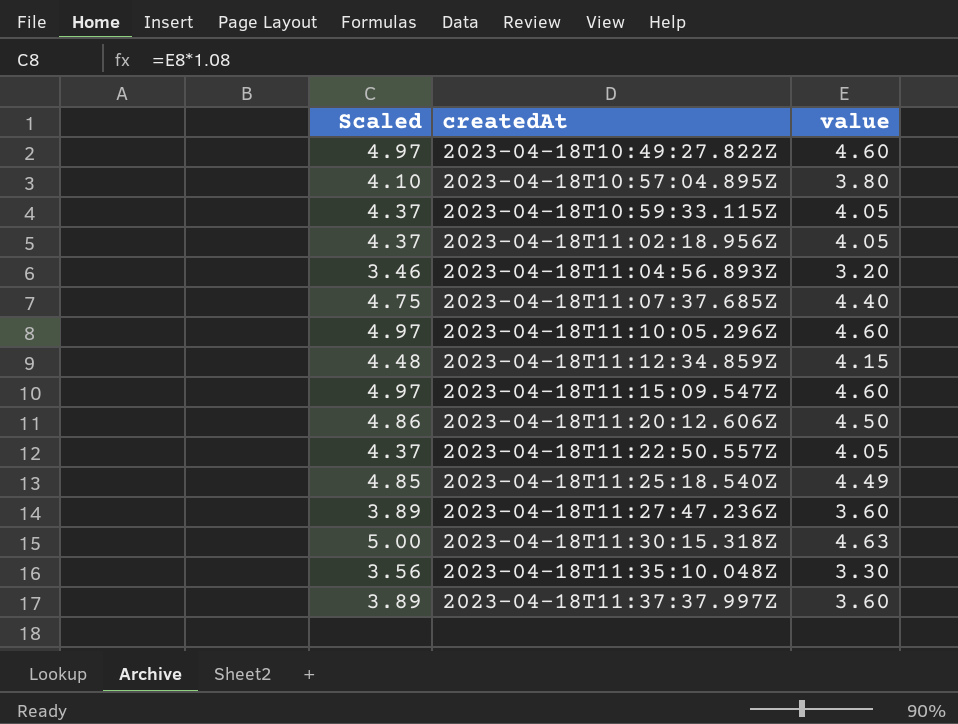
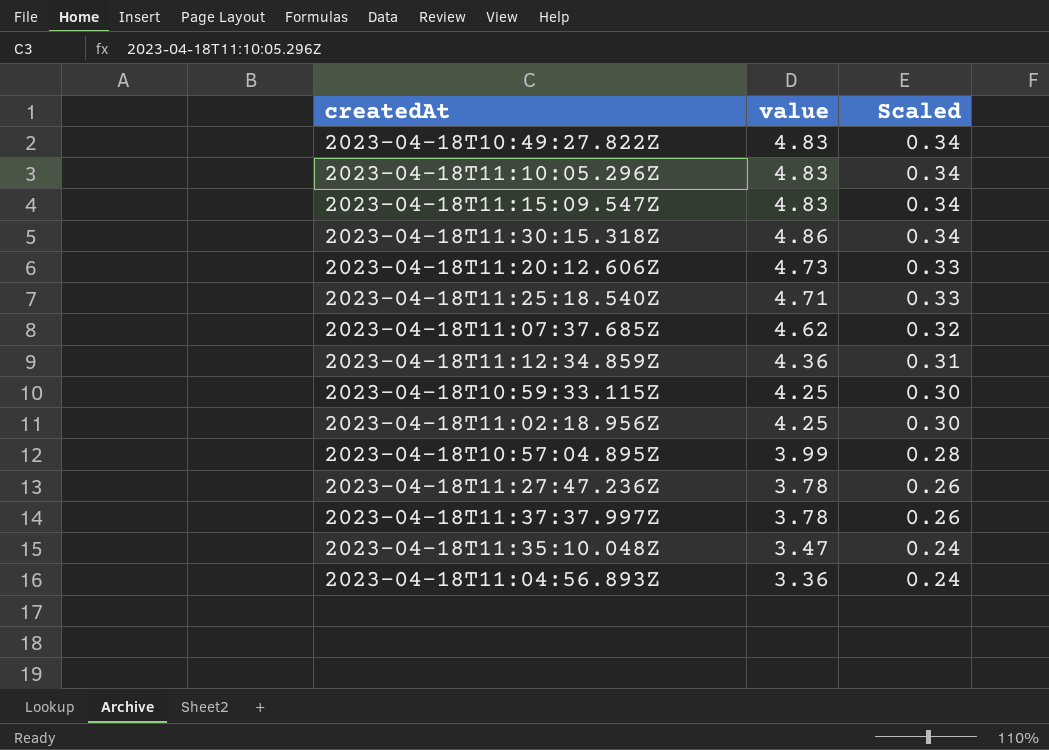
row order: createdAt ascending -> Scaled descending
column Scaled | formula: [value] * 1.08 -> [value] * 0.07
column Scaled | position: 1 -> 3
row 2023-04-18T11:22:50.557Z: 4.37 | 4.05 -> none
2023-04-18T10:49:27.822Z | value: 4.60 -> 4.83
2023-04-18T11:10:05.296Z | value: 4.60 -> 4.83
2023-04-18T11:15:09.547Z | value: 4.60 -> 4.83
2023-04-18T11:30:15.318Z | value: 4.63 -> 4.86
2023-04-18T11:20:12.606Z | value: 4.50 -> 4.73
2023-04-18T11:25:18.540Z | value: 4.49 -> 4.71
2023-04-18T11:07:37.685Z | value: 4.40 -> 4.62
2023-04-18T11:12:34.859Z | value: 4.15 -> 4.36
2023-04-18T10:59:33.115Z | value: 4.05 -> 4.25
2023-04-18T11:02:18.956Z | value: 4.05 -> 4.25
2023-04-18T10:57:04.895Z | value: 3.80 -> 3.99
2023-04-18T11:27:47.236Z | value: 3.60 -> 3.78
2023-04-18T11:37:37.997Z | value: 3.60 -> 3.78
2023-04-18T11:35:10.048Z | value: 3.30 -> 3.47
2023-04-18T11:04:56.893Z | value: 3.20 -> 3.36

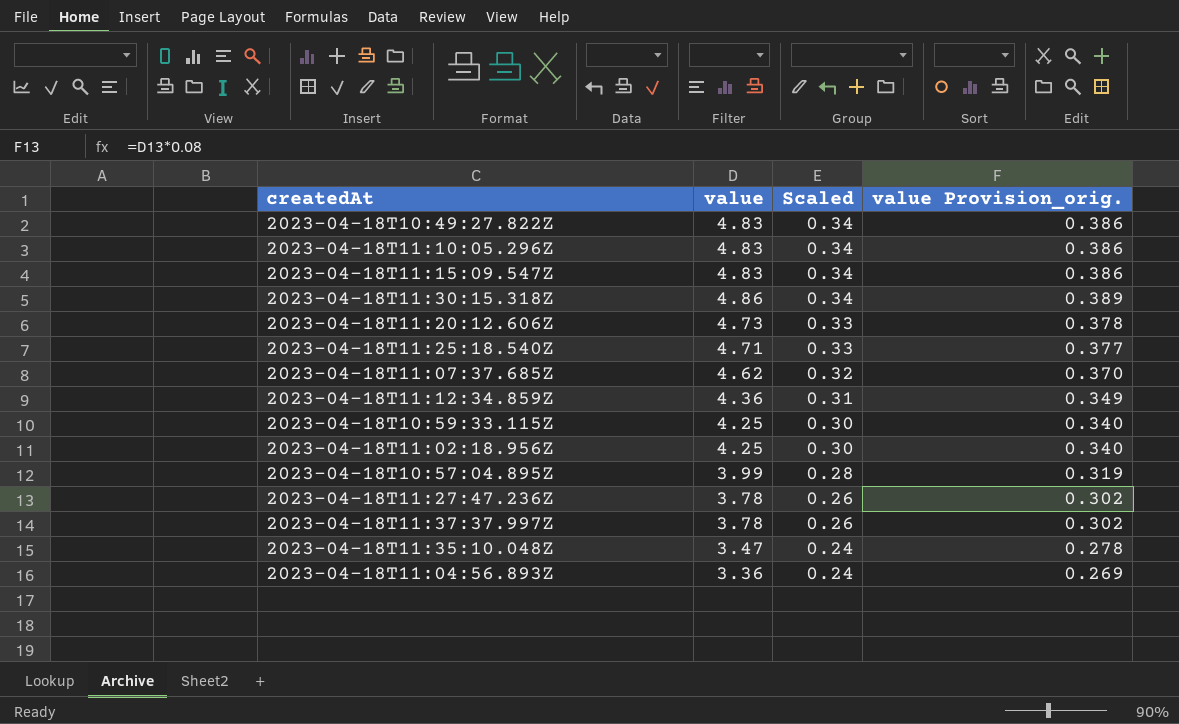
column value Provision_orig. | formula: none -> [value] * 0.08

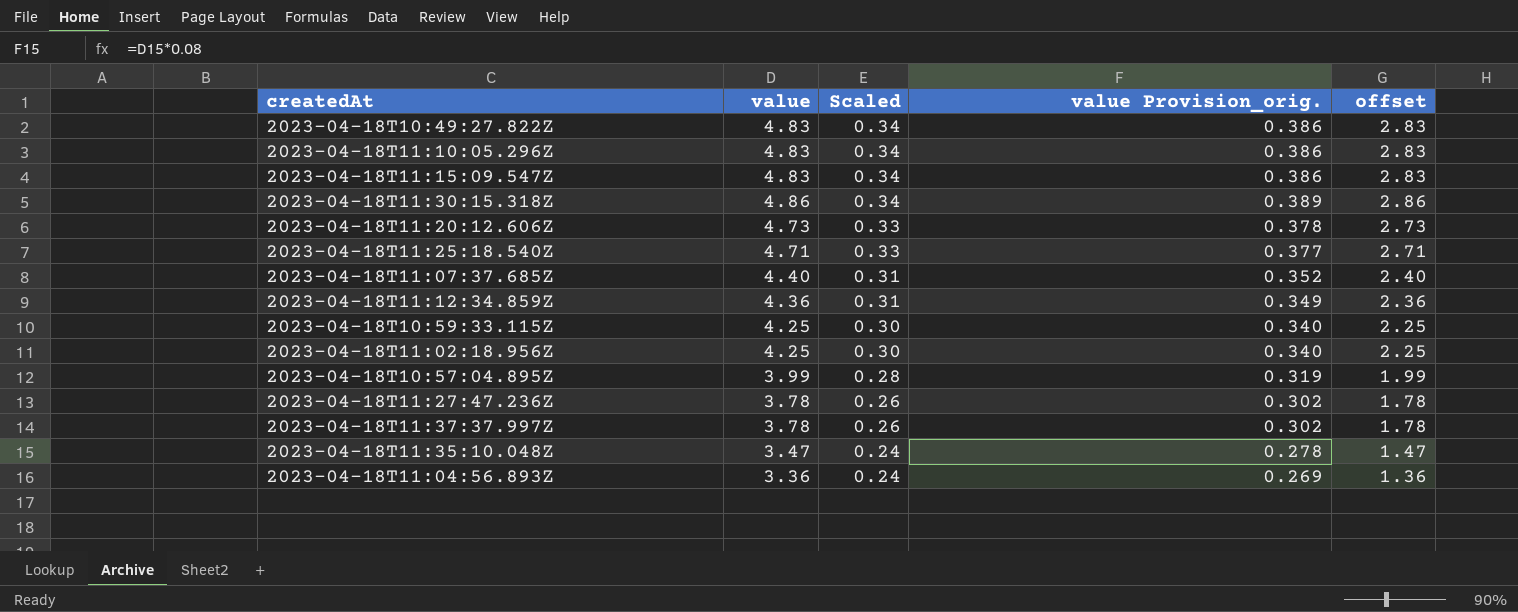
column offset | formula: none -> [value] - 2
2023-04-18T11:07:37.685Z | value: 4.62 -> 4.40
2023-04-18T11:07:37.685Z | Scaled: 0.32 -> 0.31
2023-04-18T11:07:37.685Z | value Provision_orig.: 0.370 -> 0.352

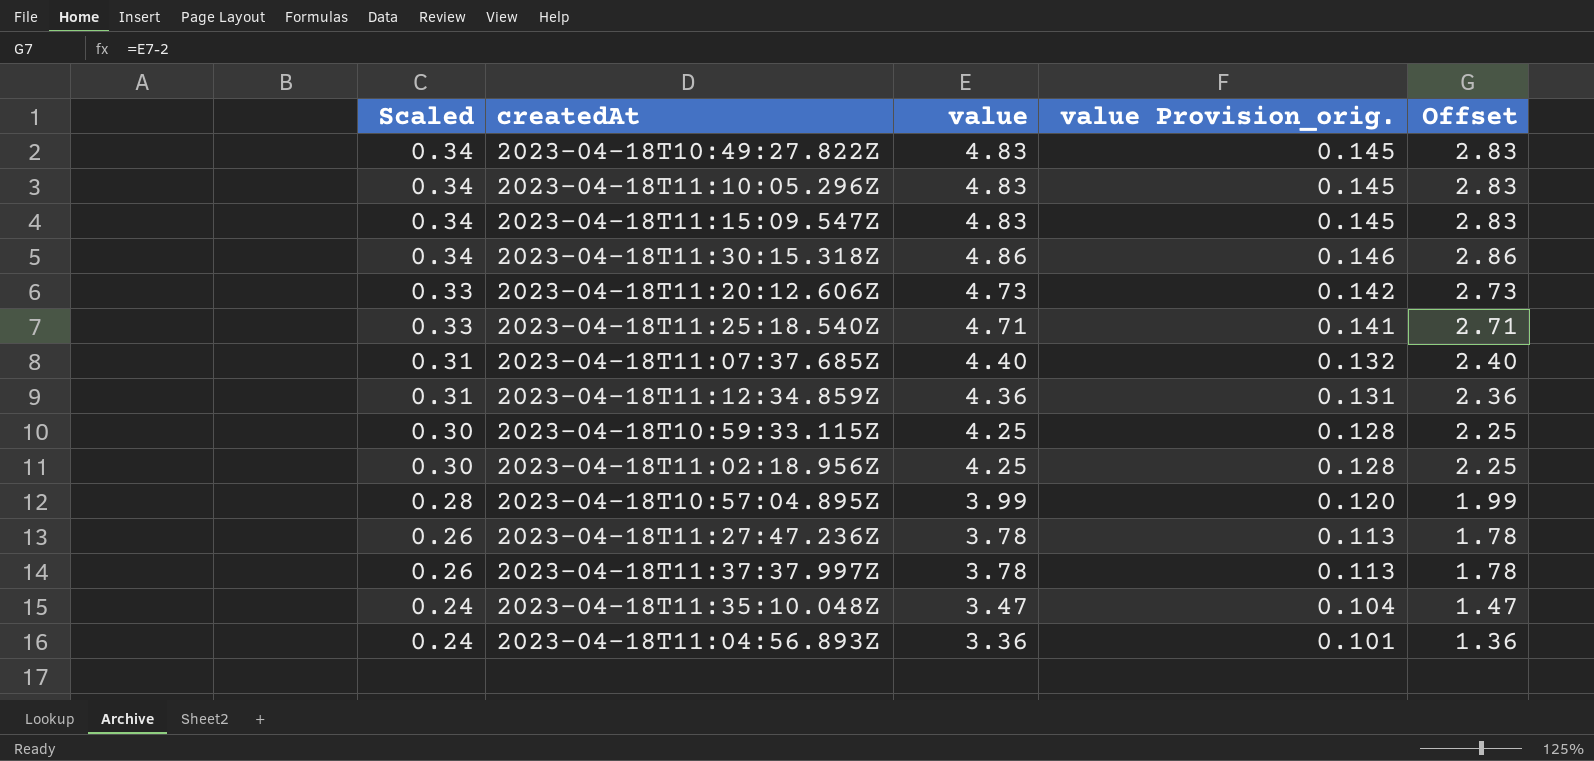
column Scaled | position: 3 -> 1
column value Provision_orig. | formula: [value] * 0.08 -> [value] * 0.03
column name: offset -> Offset

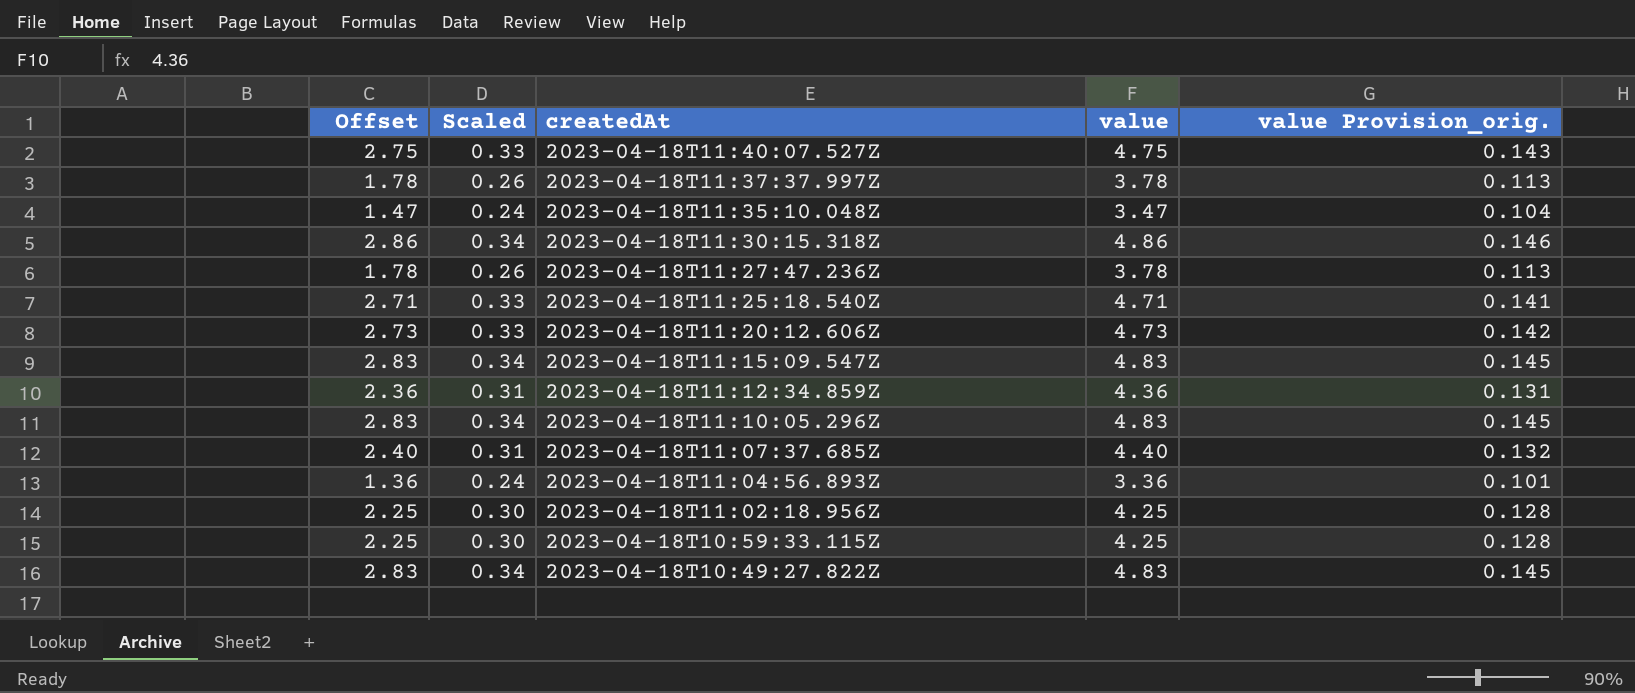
row order: Scaled descending -> createdAt descending
column Offset | position: 5 -> 1
row 2023-04-18T10:57:04.895Z: 0.28 | 3.99 | 0.120 | 1.99 -> none
row 2023-04-18T11:40:07.527Z: none -> 2.75 | 0.33 | 4.75 | 0.143

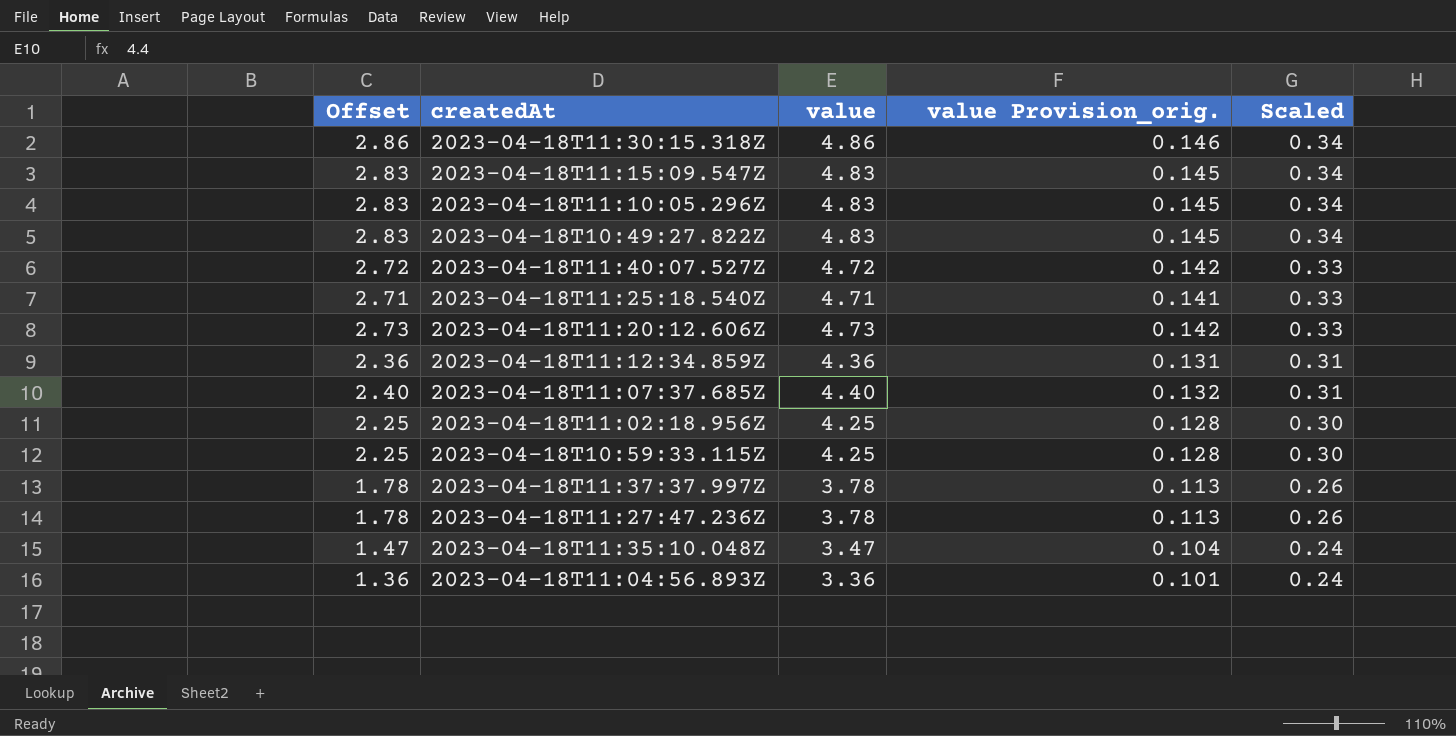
row order: createdAt descending -> Scaled descending
column Scaled | position: 2 -> 5
2023-04-18T11:40:07.527Z | Offset: 2.75 -> 2.72
2023-04-18T11:40:07.527Z | value: 4.75 -> 4.72
2023-04-18T11:40:07.527Z | value Provision_orig.: 0.143 -> 0.142

